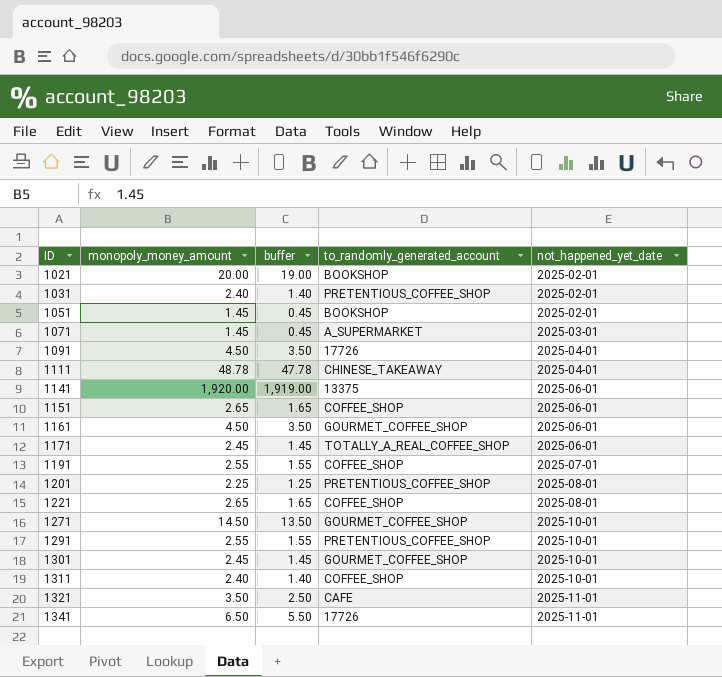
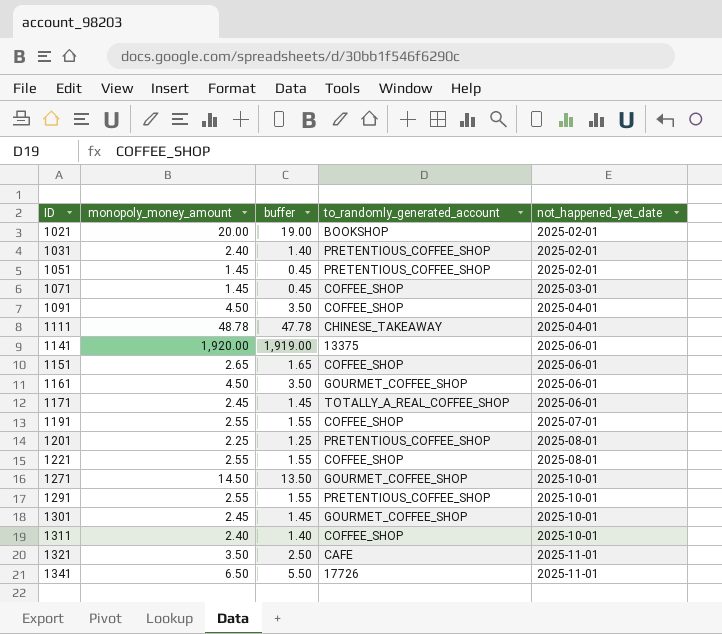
1051 | to_randomly_generated_account: BOOKSHOP -> PRETENTIOUS_COFFEE_SHOP
1071 | to_randomly_generated_account: A_SUPERMARKET -> COFFEE_SHOP
1091 | to_randomly_generated_account: 17726 -> COFFEE_SHOP
1221 | monopoly_money_amount: 2.65 -> 2.55
1221 | buffer: 1.65 -> 1.55

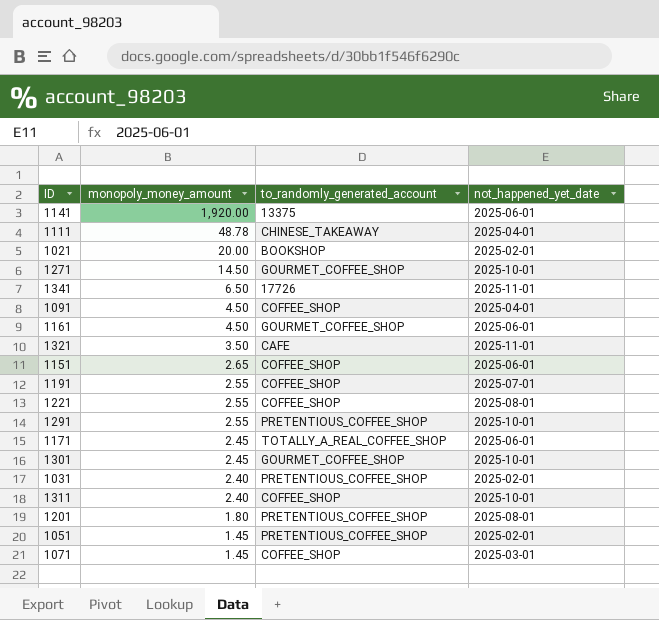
row order: ID ascending -> monopoly_money_amount descending
column buffer | formula: [monopoly_money_amount] - 1 -> none
1201 | monopoly_money_amount: 2.25 -> 1.80

